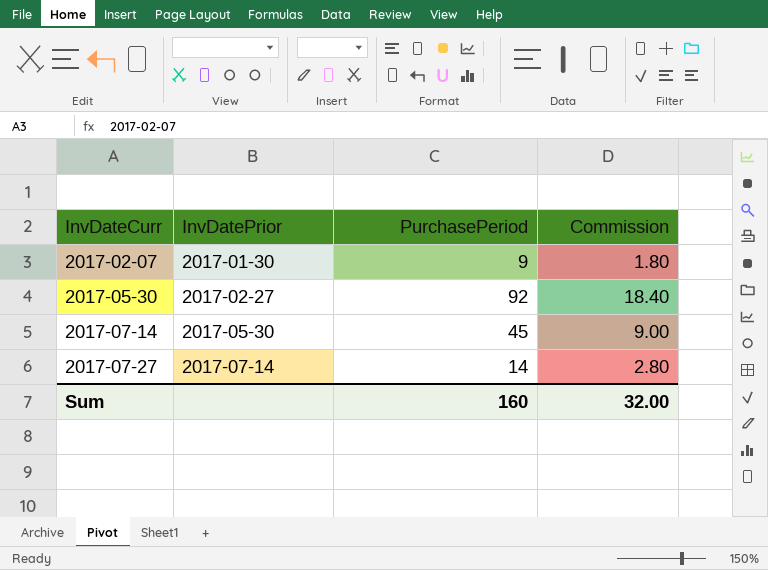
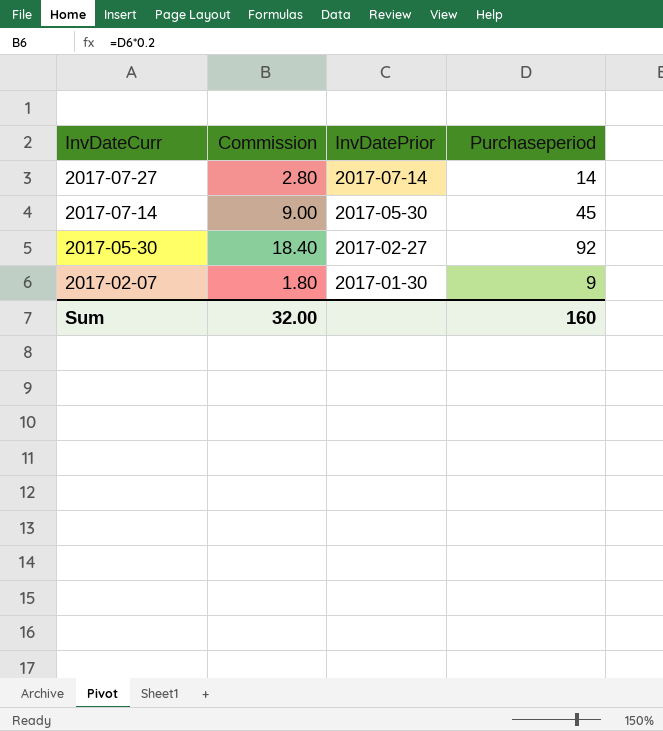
row order: InvDateCurr ascending -> InvDateCurr descending
column Commission | position: 4 -> 2
column name: PurchasePeriod -> Purchaseperiod

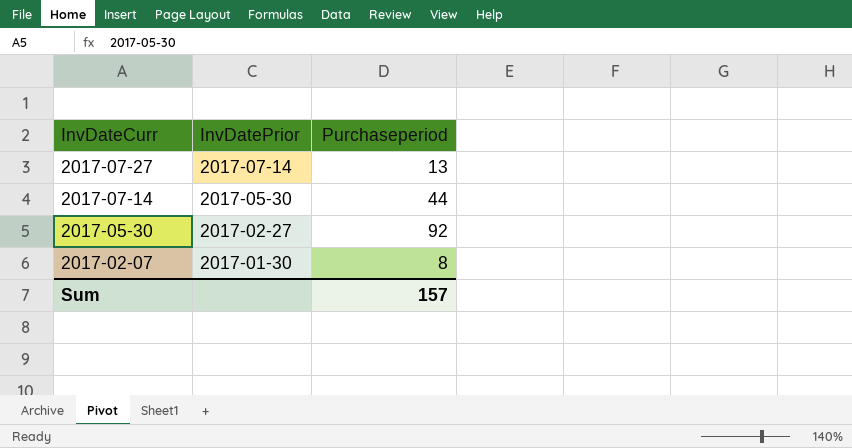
column Commission | formula: [Purchaseperiod] * 0.2 -> none
2017-07-27 | Purchaseperiod: 14 -> 13
2017-07-14 | Purchaseperiod: 45 -> 44
2017-02-07 | Purchaseperiod: 9 -> 8
Sum | Purchaseperiod: 160 -> 157

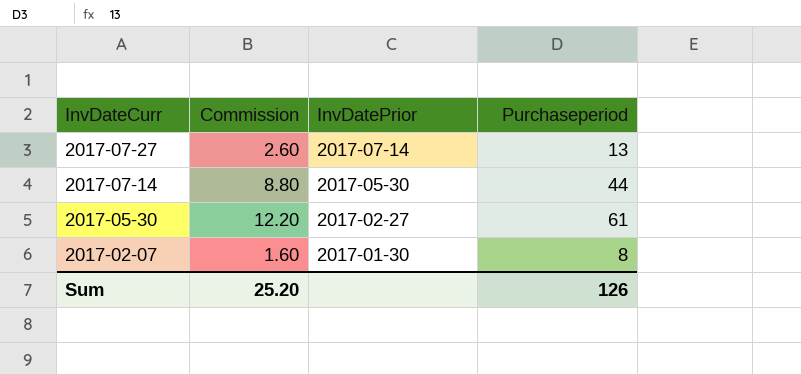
column Commission | formula: none -> [Purchaseperiod] * 0.2
2017-05-30 | Purchaseperiod: 92 -> 61
Sum | Purchaseperiod: 157 -> 126

